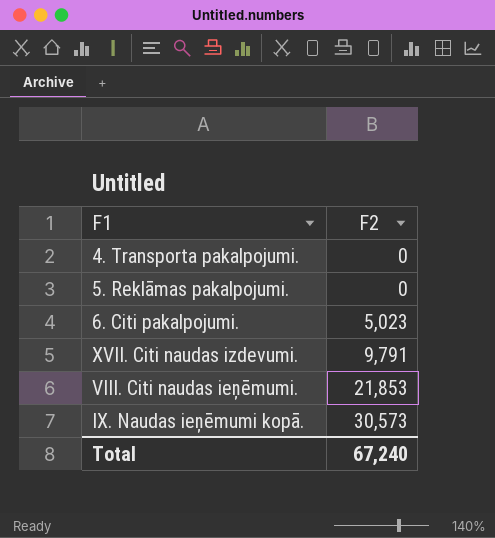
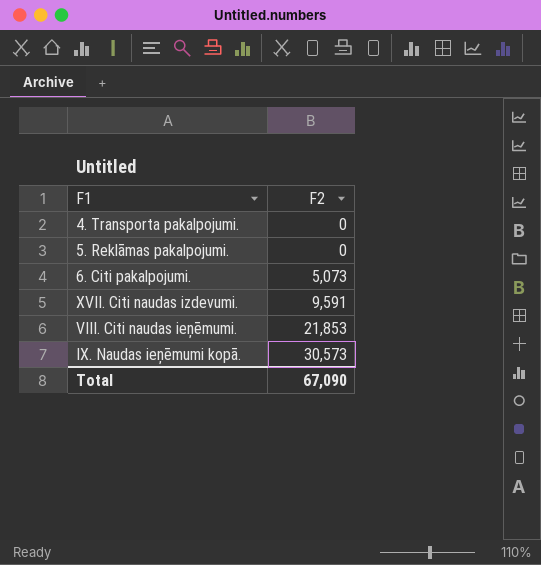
6. Citi pakalpojumi. | F2: 5,023 -> 5,073
XVII. Citi naudas izdevumi. | F2: 9,791 -> 9,591
Total | F2: 67,240 -> 67,090

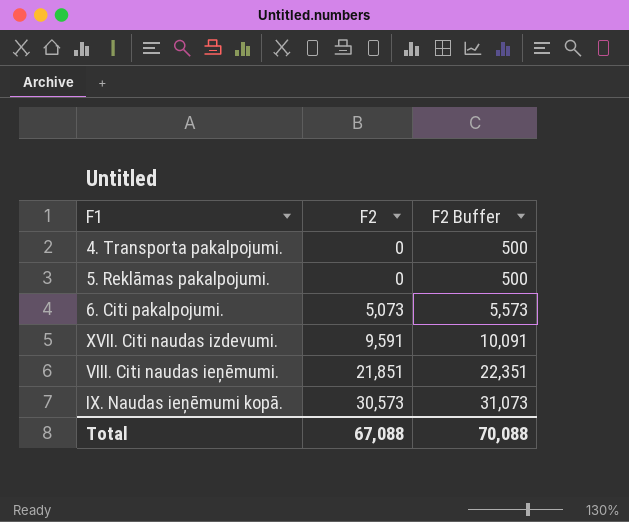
column F2 Buffer | formula: none -> [F2] + 500
VIII. Citi naudas ieņēmumi. | F2: 21,853 -> 21,851
Total | F2: 67,090 -> 67,088

